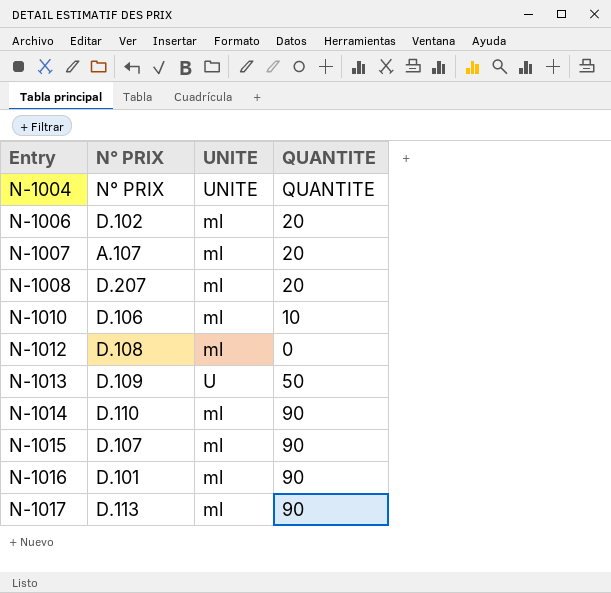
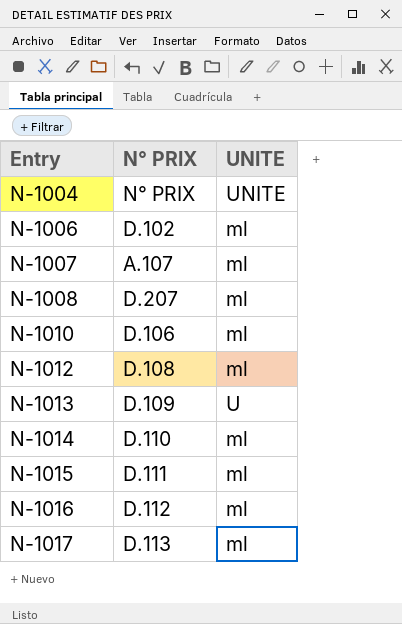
column QUANTITE | position: 4 -> none
N-1015 | N° PRIX: D.107 -> D.111
N-1016 | N° PRIX: D.101 -> D.112

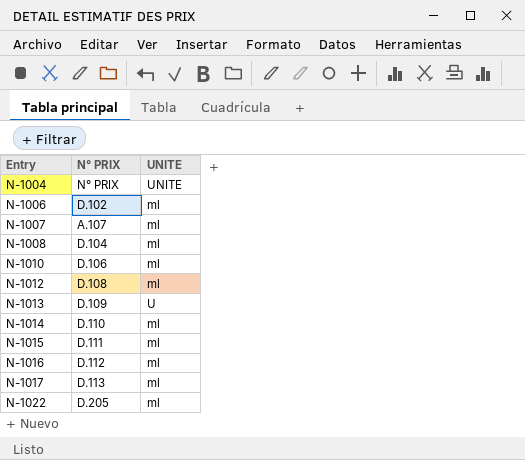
N-1008 | N° PRIX: D.207 -> D.104
row N-1022: none -> D.205 | ml

